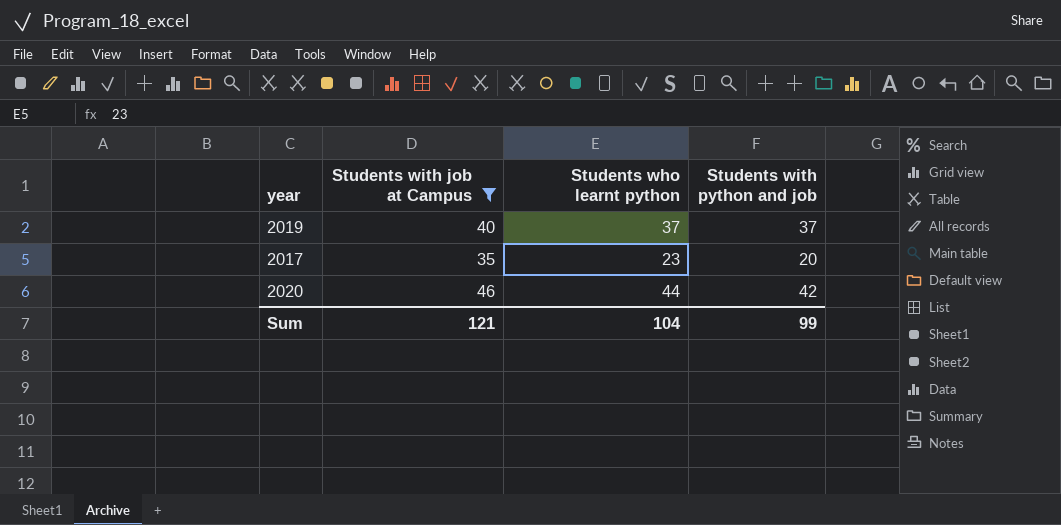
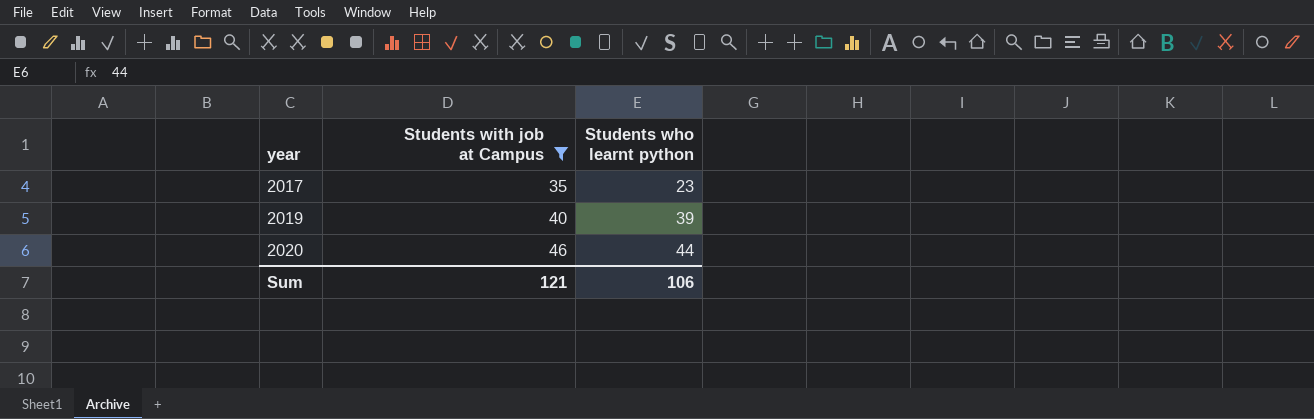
row order: none -> year ascending
column Students with python and job | position: 4 -> none
2019 | Students who learnt python: 37 -> 39
Sum | Students who learnt python: 104 -> 106

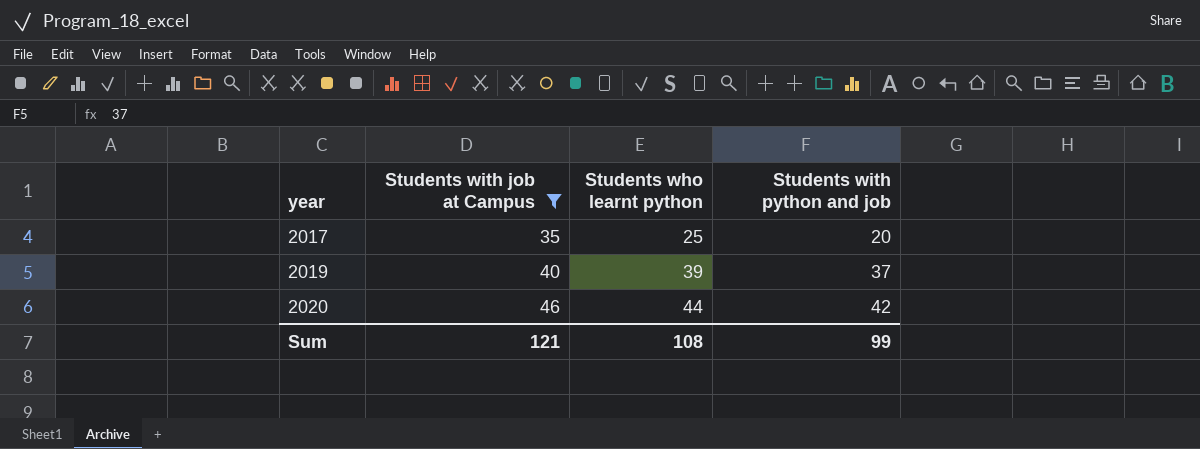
column Students with python and job | position: none -> 4
2017 | Students who learnt python: 23 -> 25
Sum | Students who learnt python: 106 -> 108

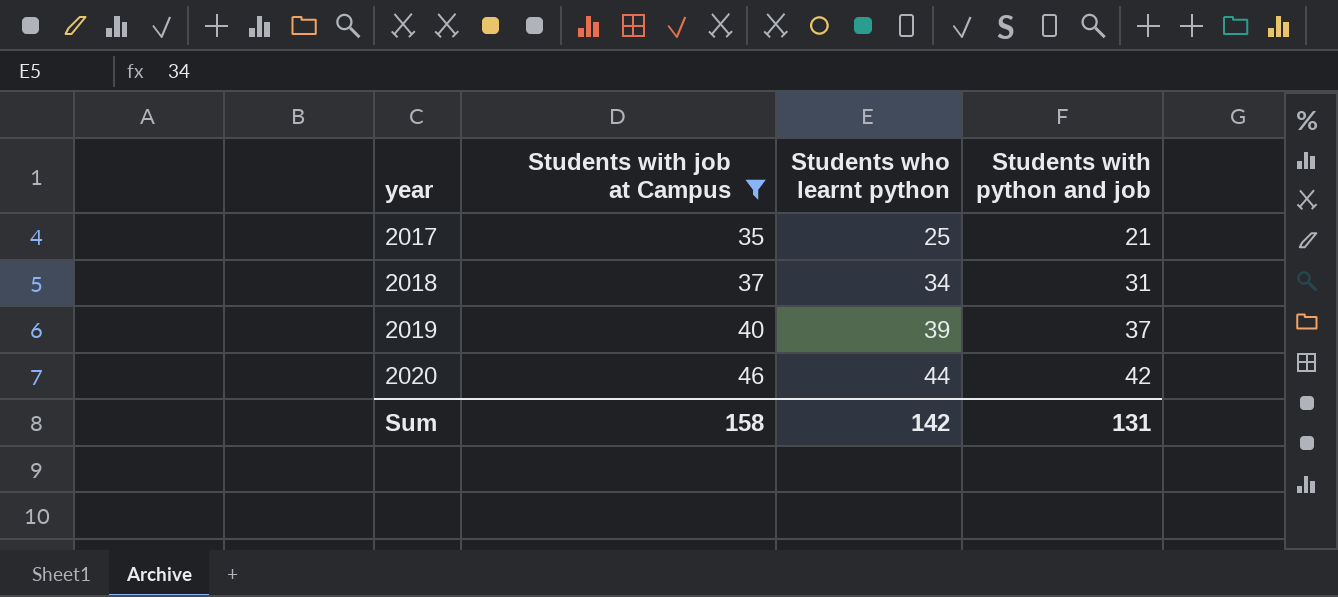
2017 | Students with python and job: 20 -> 21
row 2018: none -> 37 | 34 | 31
Sum | Students with job at Campus: 121 -> 158
Sum | Students who learnt python: 108 -> 142
Sum | Students with python and job: 99 -> 131

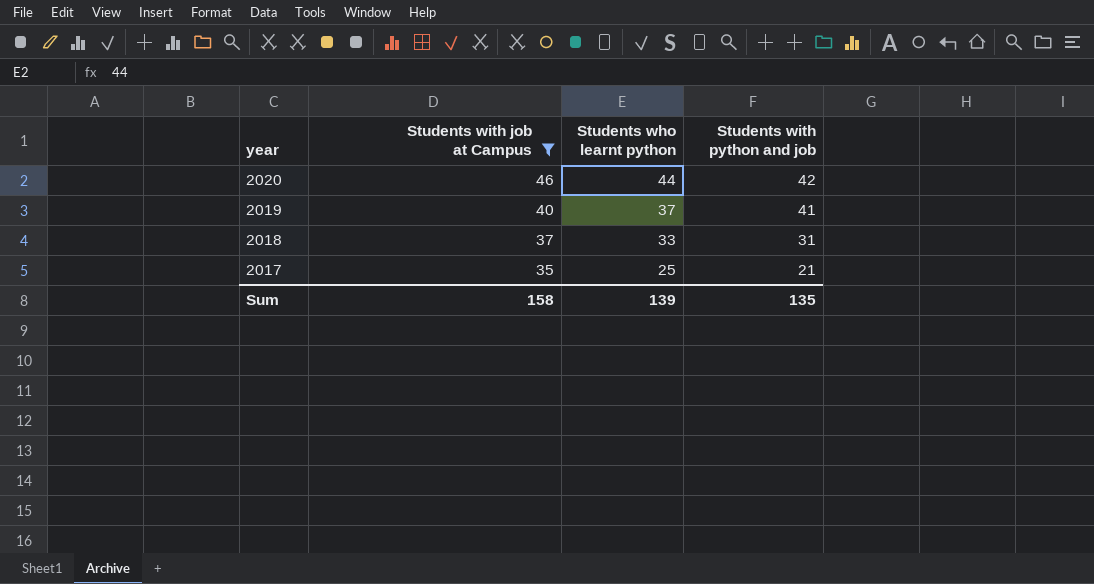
row order: year ascending -> year descending
2019 | Students who learnt python: 39 -> 37
2019 | Students with python and job: 37 -> 41
2018 | Students who learnt python: 34 -> 33
Sum | Students who learnt python: 142 -> 139
Sum | Students with python and job: 131 -> 135

